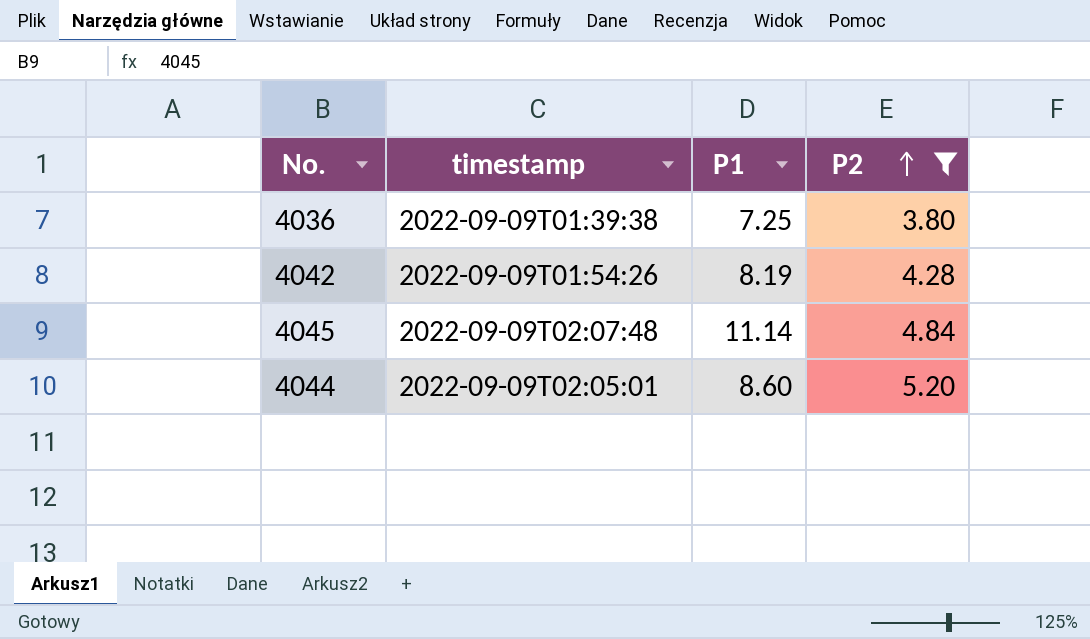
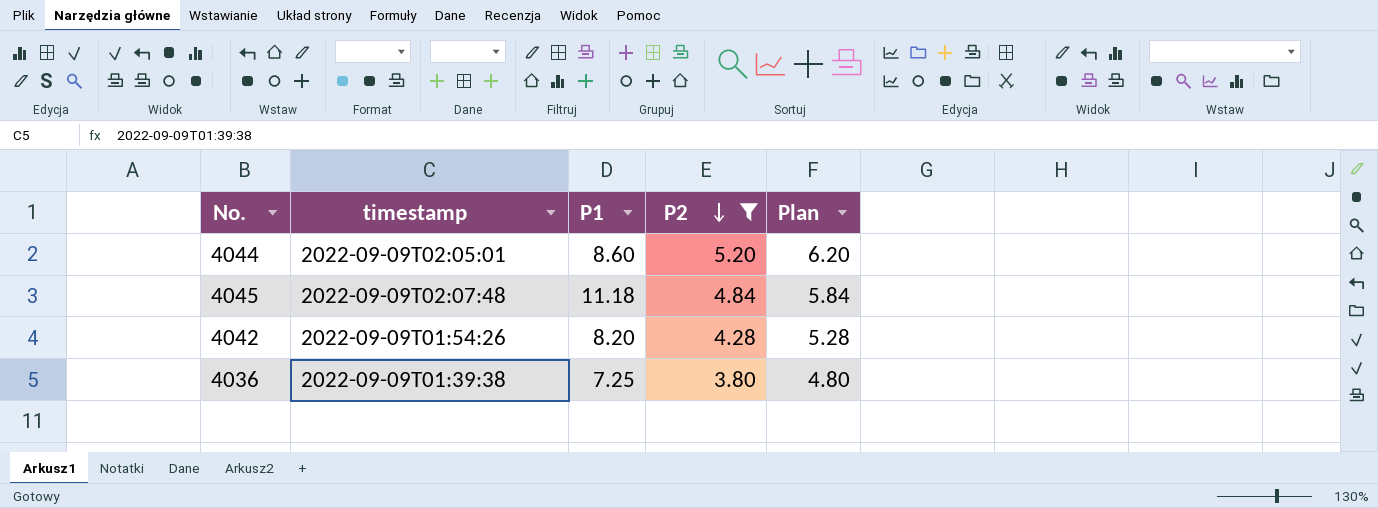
row order: P2 ascending -> P2 descending
column Plan | formula: none -> [P2] + 1
4045 | P1: 11.14 -> 11.18
4042 | P1: 8.19 -> 8.20

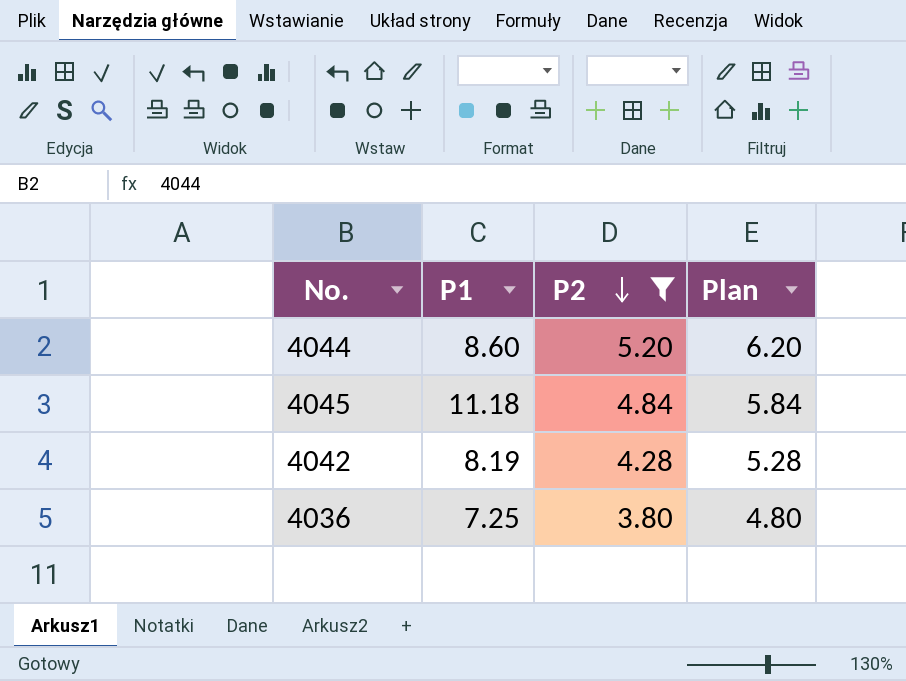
column timestamp | position: 2 -> none
4042 | P1: 8.20 -> 8.19

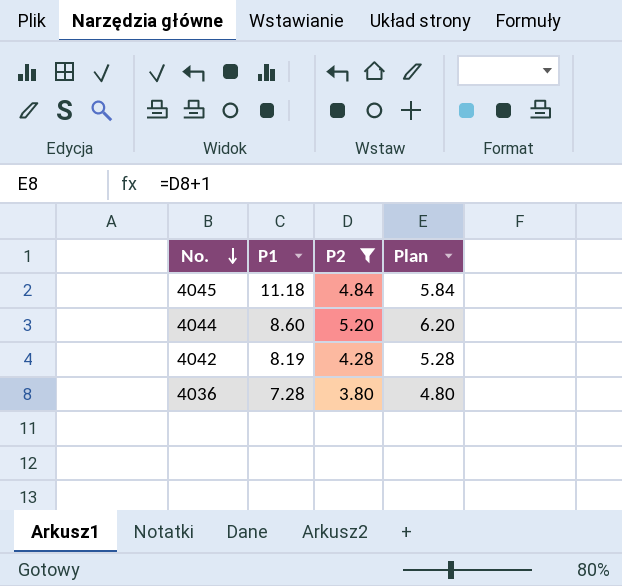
row order: P2 descending -> No. descending
4036 | P1: 7.25 -> 7.28

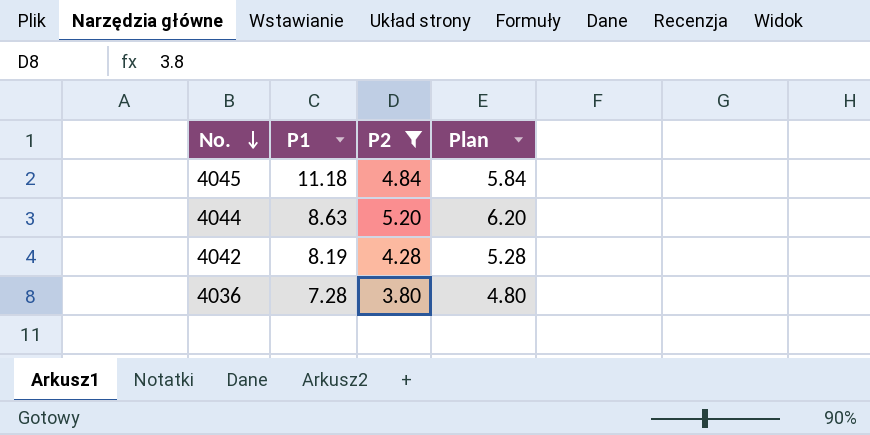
4044 | P1: 8.60 -> 8.63

